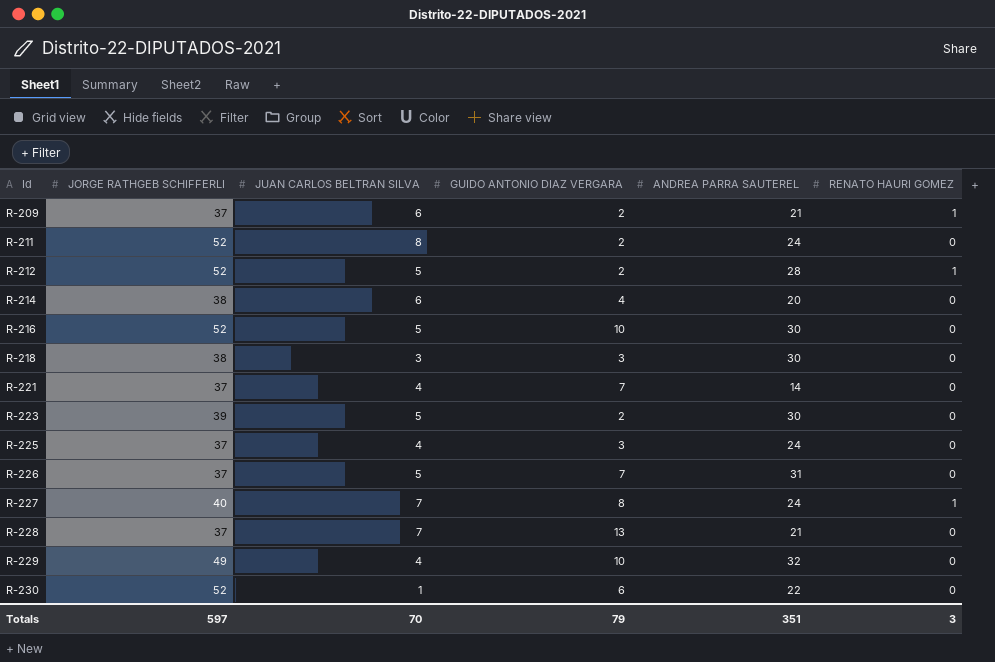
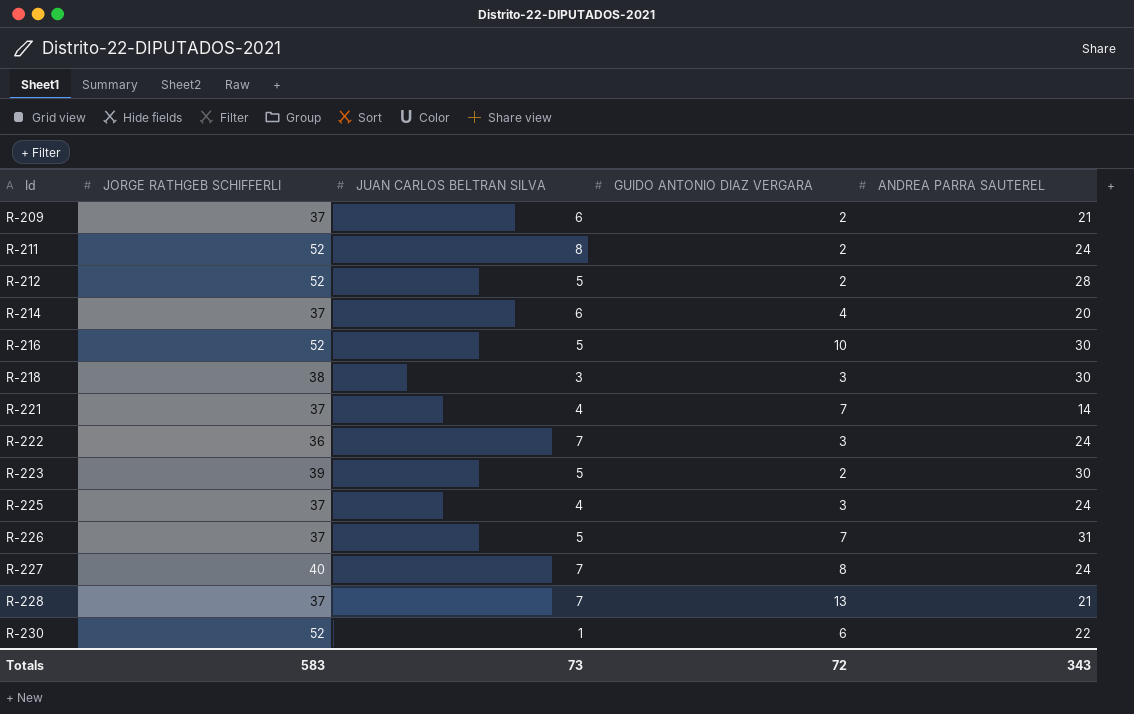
column RENATO HAURI GOMEZ | position: 6 -> none
row R-229: 49 | 4 | 10 | 32 | 0 -> none
R-214 | JORGE RATHGEB SCHIFFERLI: 38 -> 37
row R-222: none -> 36 | 7 | 3 | 24
Totals | JORGE RATHGEB SCHIFFERLI: 597 -> 583
Totals | JUAN CARLOS BELTRAN SILVA: 70 -> 73
Totals | GUIDO ANTONIO DIAZ VERGARA: 79 -> 72
Totals | ANDREA PARRA SAUTEREL: 351 -> 343

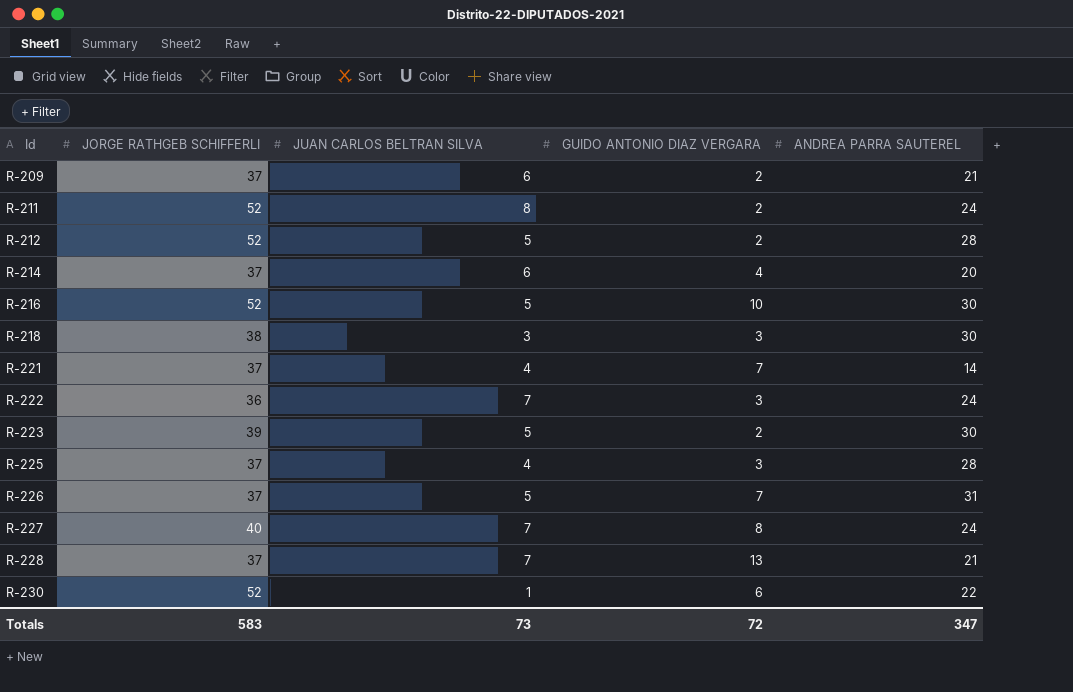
R-225 | ANDREA PARRA SAUTEREL: 24 -> 28
Totals | ANDREA PARRA SAUTEREL: 343 -> 347

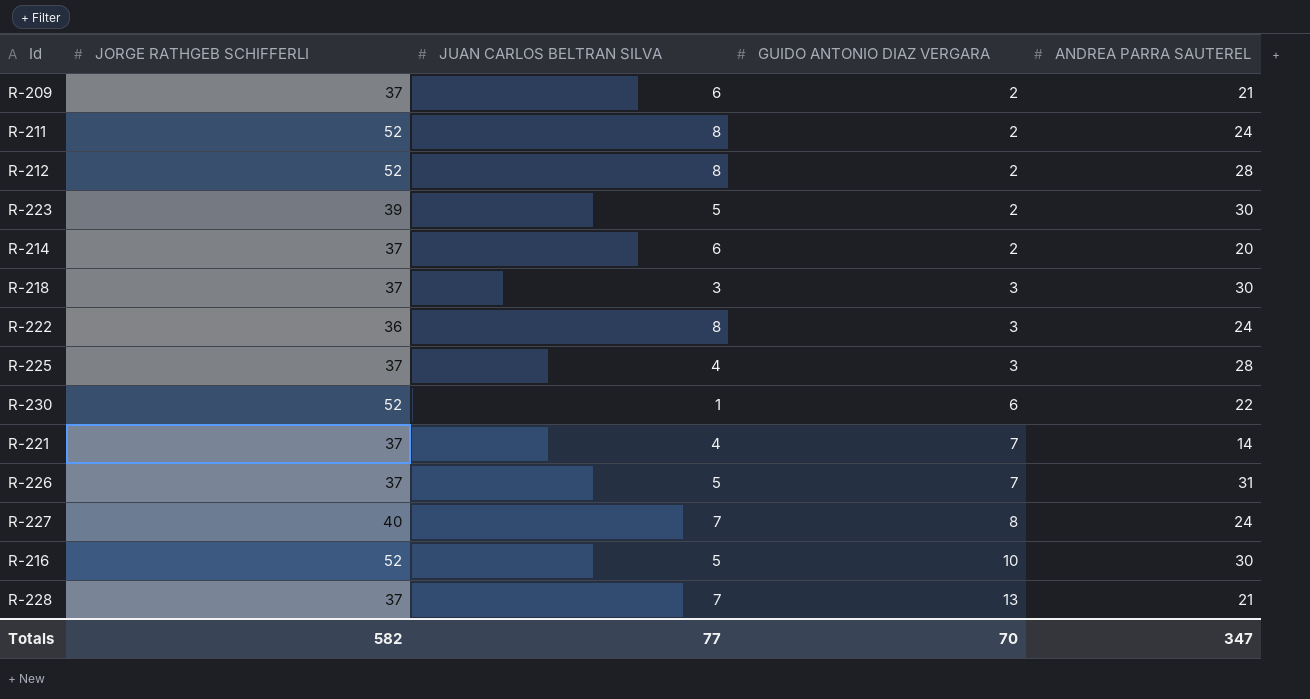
row order: Id ascending -> GUIDO ANTONIO DIAZ VERGARA ascending
R-212 | JUAN CARLOS BELTRAN SILVA: 5 -> 8
R-214 | GUIDO ANTONIO DIAZ VERGARA: 4 -> 2
R-218 | JORGE RATHGEB SCHIFFERLI: 38 -> 37
R-222 | JUAN CARLOS BELTRAN SILVA: 7 -> 8
Totals | JORGE RATHGEB SCHIFFERLI: 583 -> 582
Totals | JUAN CARLOS BELTRAN SILVA: 73 -> 77
Totals | GUIDO ANTONIO DIAZ VERGARA: 72 -> 70

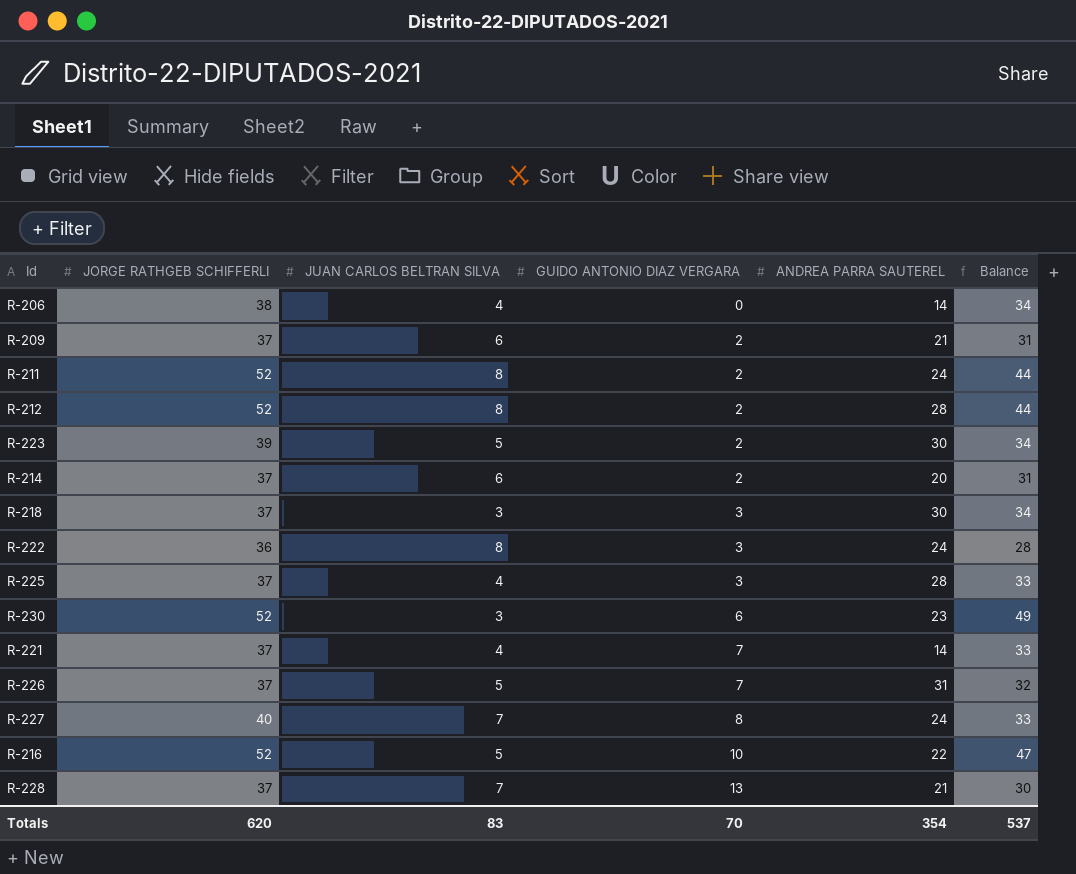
column Balance | formula: none -> [JORGE RATHGEB SCHIFFERLI] - [JUAN CARLOS BELTRAN SILVA]
row R-206: none -> 38 | 4 | 0 | 14 | 34
R-230 | JUAN CARLOS BELTRAN SILVA: 1 -> 3
R-230 | ANDREA PARRA SAUTEREL: 22 -> 23
R-216 | ANDREA PARRA SAUTEREL: 30 -> 22
Totals | JORGE RATHGEB SCHIFFERLI: 582 -> 620
Totals | JUAN CARLOS BELTRAN SILVA: 77 -> 83
Totals | ANDREA PARRA SAUTEREL: 347 -> 354

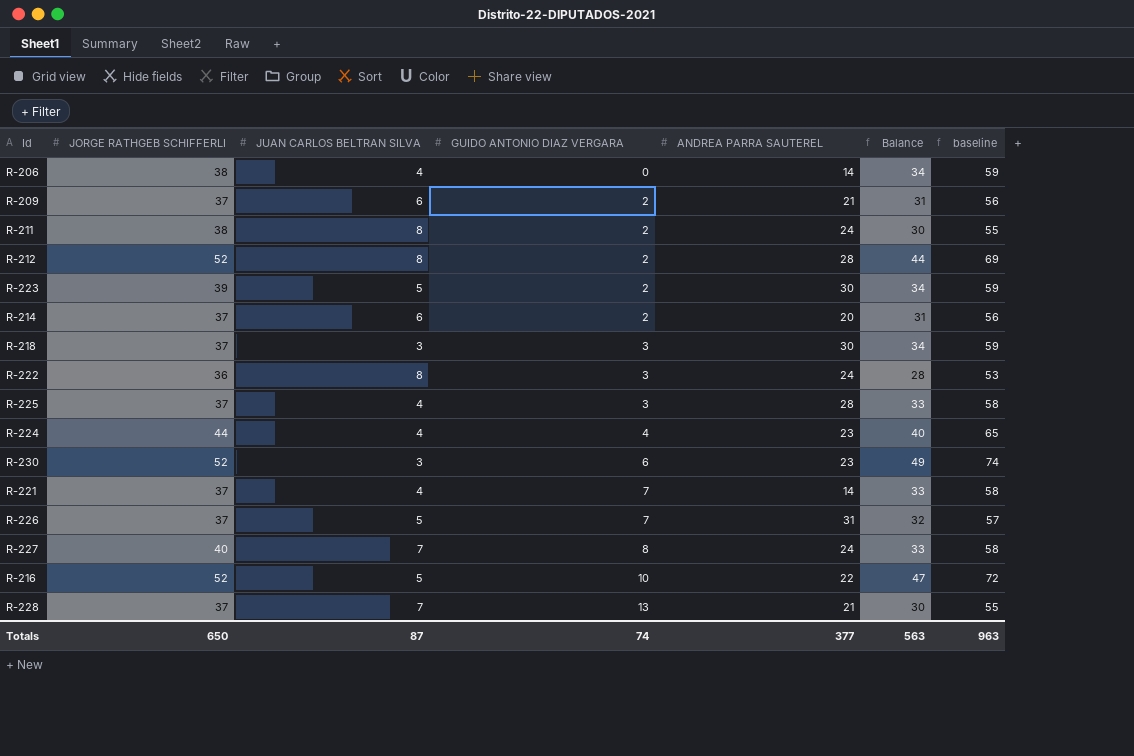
column baseline | formula: none -> [Balance] + 25
R-211 | JORGE RATHGEB SCHIFFERLI: 52 -> 38
R-211 | Balance: 44 -> 30
row R-224: none -> 44 | 4 | 4 | 23 | 40 | 65
Totals | JORGE RATHGEB SCHIFFERLI: 620 -> 650
Totals | JUAN CARLOS BELTRAN SILVA: 83 -> 87
Totals | GUIDO ANTONIO DIAZ VERGARA: 70 -> 74
Totals | ANDREA PARRA SAUTEREL: 354 -> 377
Totals | Balance: 537 -> 563

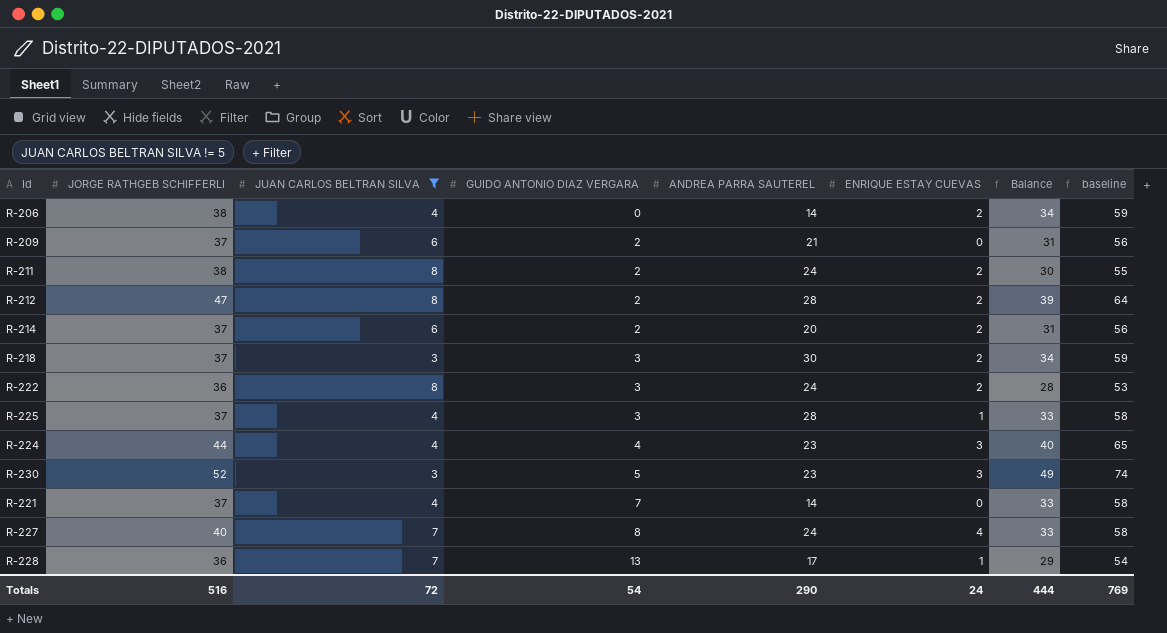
filter: none -> JUAN CARLOS BELTRAN SILVA != 5
column ENRIQUE ESTAY CUEVAS | position: none -> 6
R-212 | JORGE RATHGEB SCHIFFERLI: 52 -> 47
R-212 | Balance: 44 -> 39
R-212 | baseline: 69 -> 64
R-230 | GUIDO ANTONIO DIAZ VERGARA: 6 -> 5
R-228 | JORGE RATHGEB SCHIFFERLI: 37 -> 36
R-228 | ANDREA PARRA SAUTEREL: 21 -> 17
R-228 | Balance: 30 -> 29
R-228 | baseline: 55 -> 54
Totals | JORGE RATHGEB SCHIFFERLI: 650 -> 516
Totals | JUAN CARLOS BELTRAN SILVA: 87 -> 72
Totals | GUIDO ANTONIO DIAZ VERGARA: 74 -> 54
Totals | ANDREA PARRA SAUTEREL: 377 -> 290
Totals | Balance: 563 -> 444
Totals | baseline: 963 -> 769

